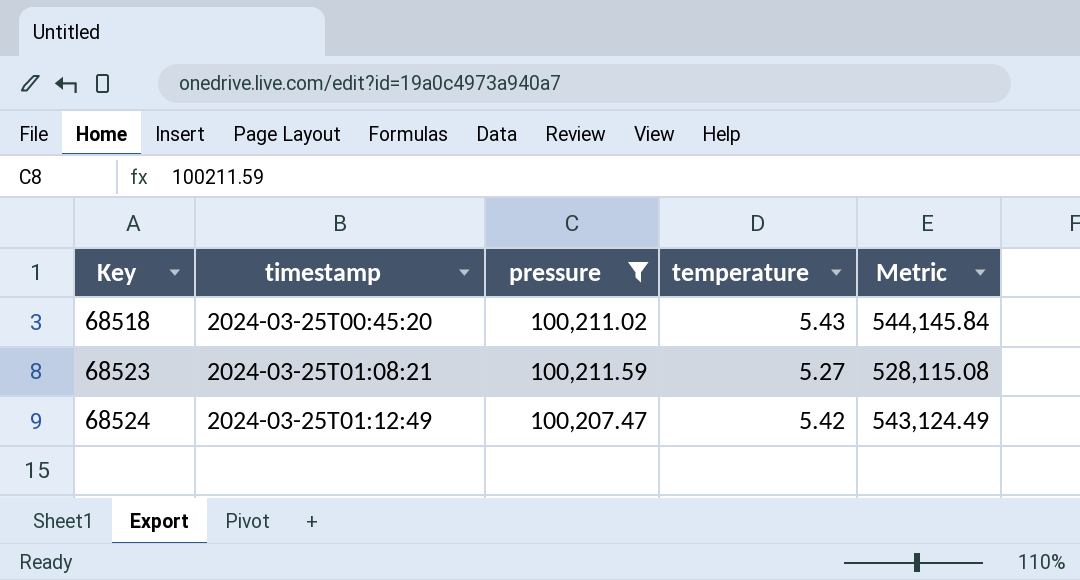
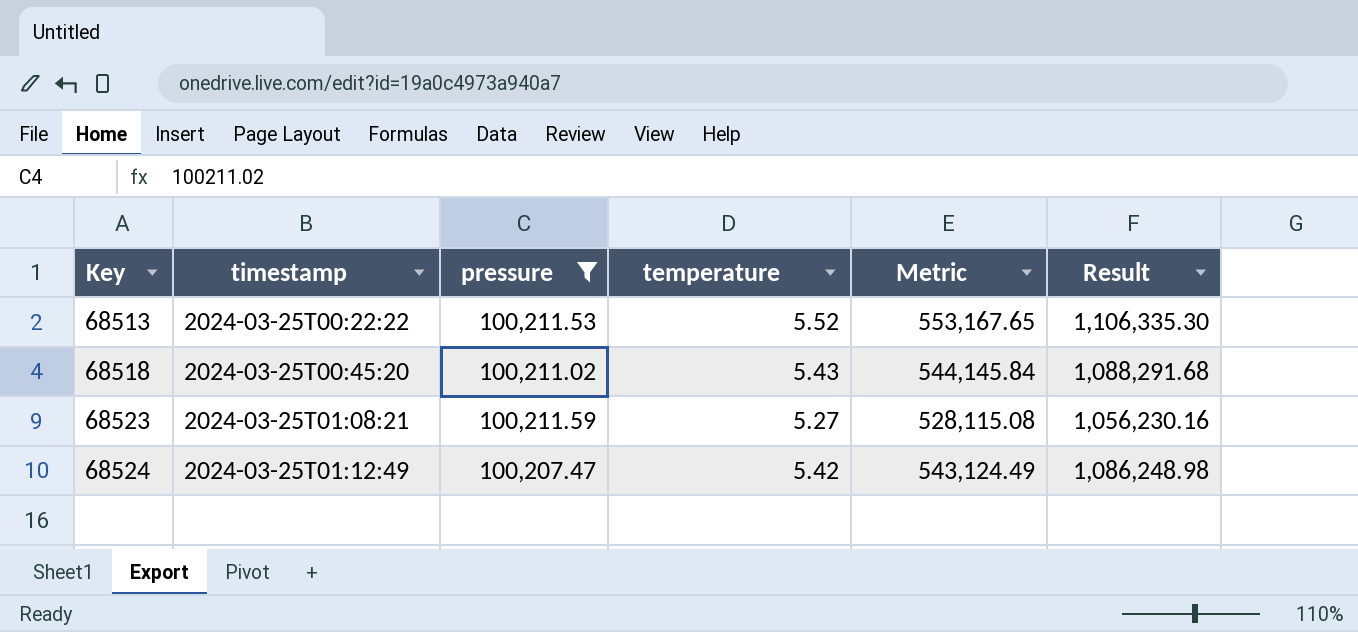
column Result | formula: none -> [Metric] * 2
row 68513: none -> 2024-03-25T00:22:22 | 100,211.53 | 5.52 | 553,167.65 | 1,106,335.30

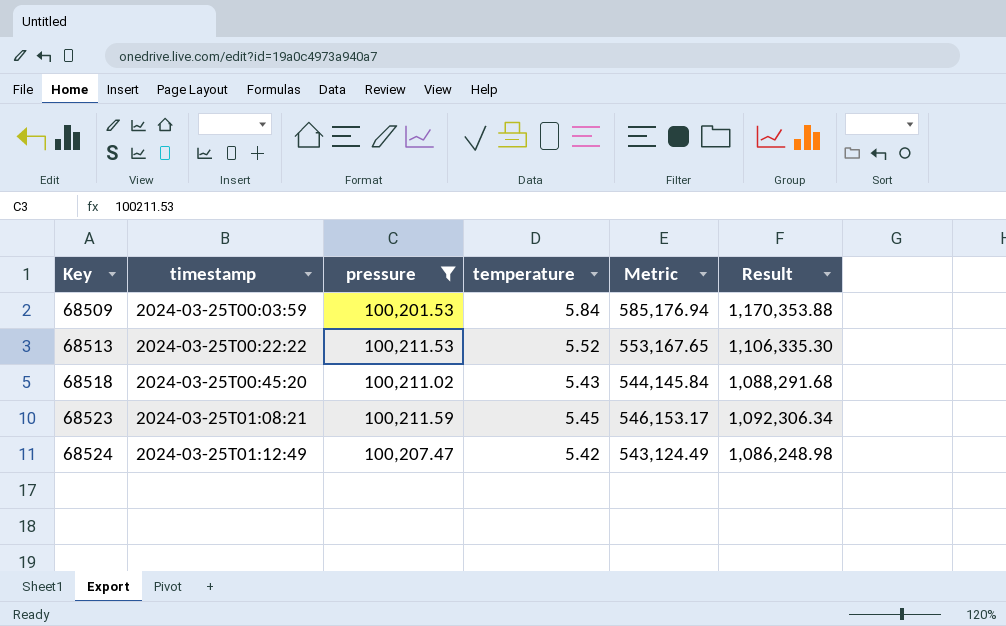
row 68509: none -> 2024-03-25T00:03:59 | 100,201.53 | 5.84 | 585,176.94 | 1,170,353.88
68523 | temperature: 5.27 -> 5.45
68523 | Metric: 528,115.08 -> 546,153.17
68523 | Result: 1,056,230.16 -> 1,092,306.34

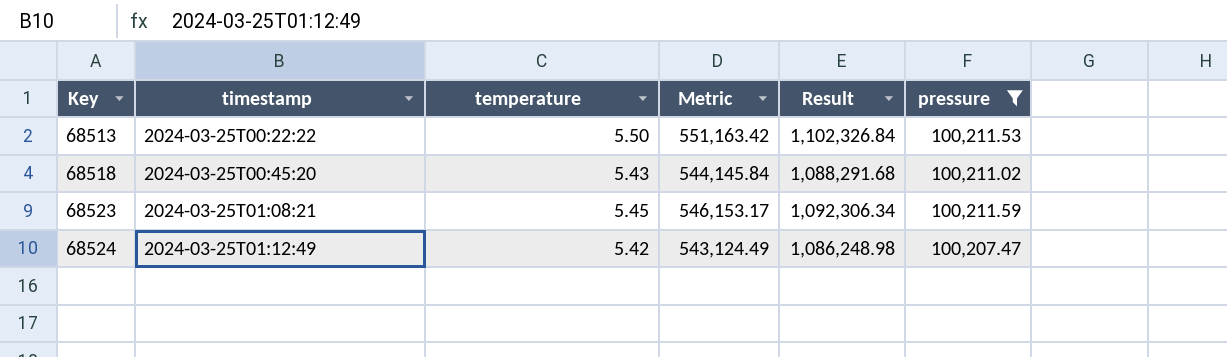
column pressure | position: 3 -> 6
row 68509: 2024-03-25T00:03:59 | 100,201.53 | 5.84 | 585,176.94 | 1,170,353.88 -> none
68513 | temperature: 5.52 -> 5.50
68513 | Metric: 553,167.65 -> 551,163.42
68513 | Result: 1,106,335.30 -> 1,102,326.84

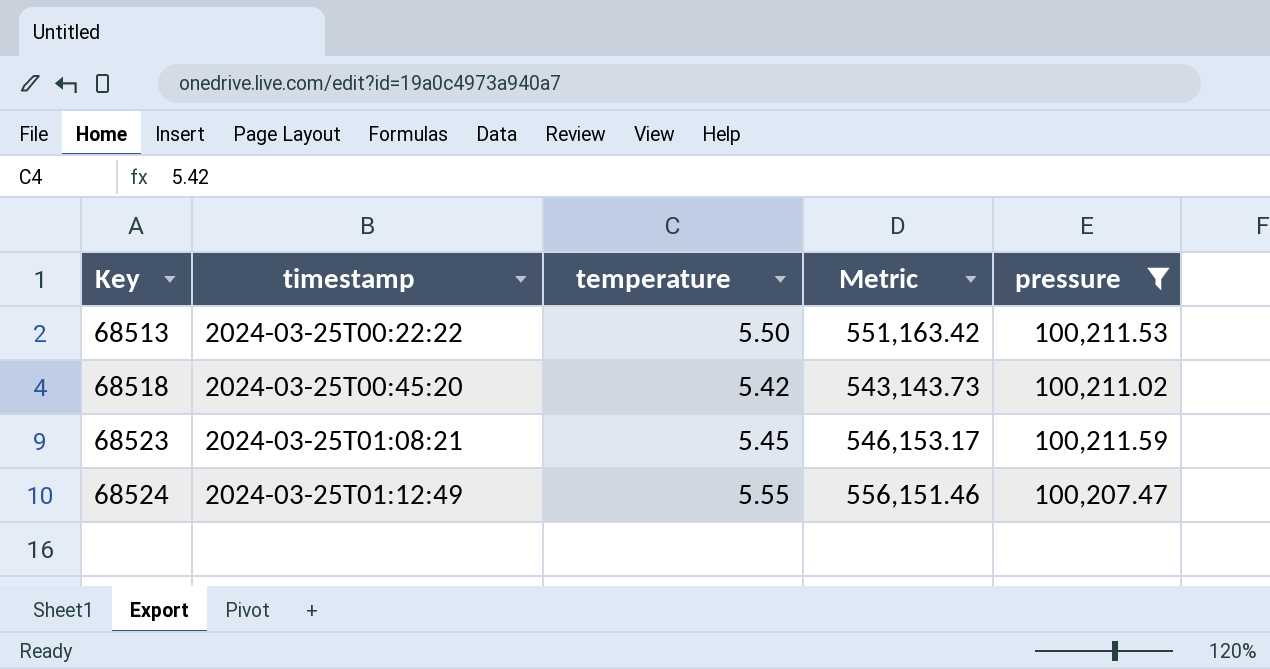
column Result | formula: [Metric] * 2 -> none
68518 | temperature: 5.43 -> 5.42
68518 | Metric: 544,145.84 -> 543,143.73
68524 | temperature: 5.42 -> 5.55
68524 | Metric: 543,124.49 -> 556,151.46

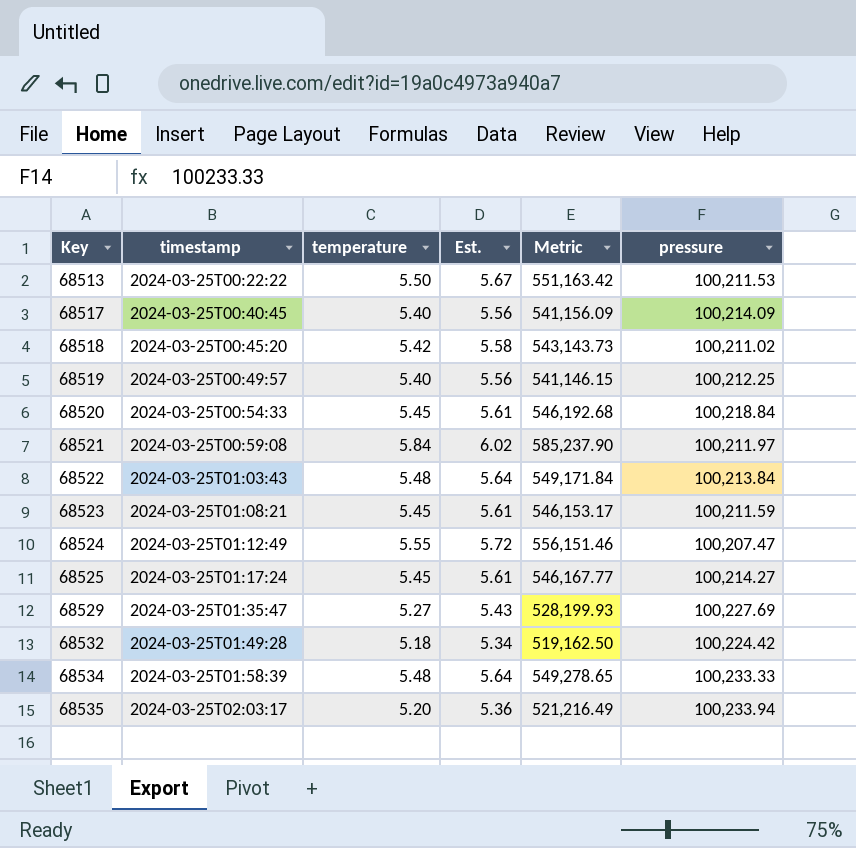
filter: pressure <= 100,211.59 -> none
column Est. | formula: none -> [temperature] * 1.03

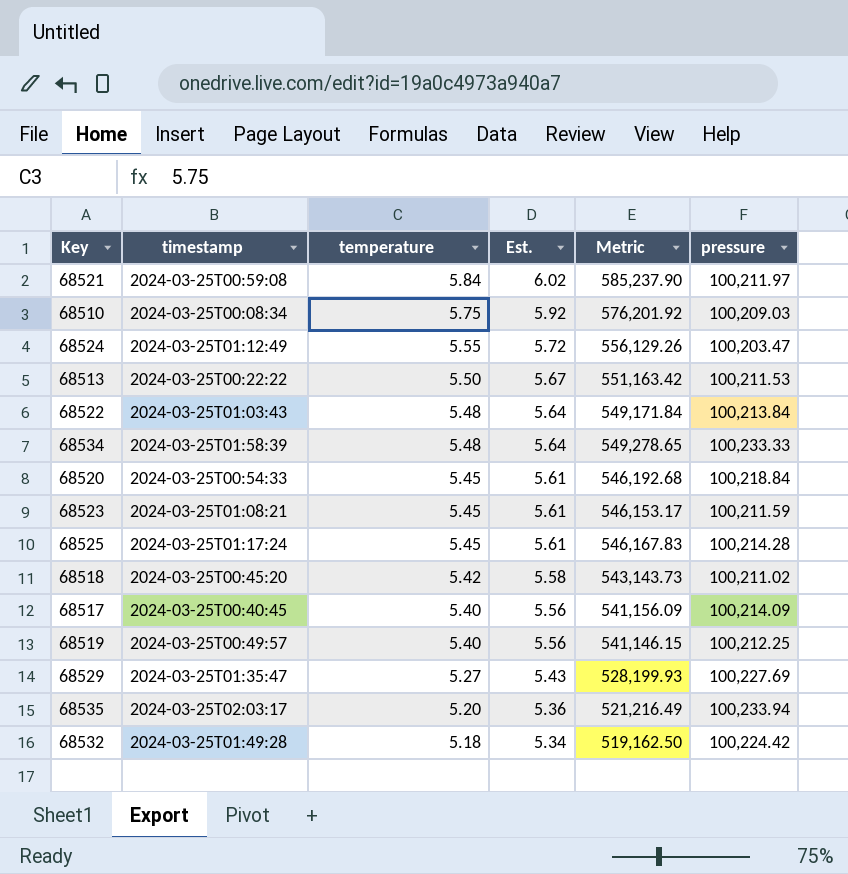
row order: Key ascending -> temperature descending
row 68510: none -> 2024-03-25T00:08:34 | 5.75 | 5.92 | 576,201.92 | 100,209.03
68524 | Metric: 556,151.46 -> 556,129.26
68524 | pressure: 100,207.47 -> 100,203.47
68525 | Metric: 546,167.77 -> 546,167.83
68525 | pressure: 100,214.27 -> 100,214.28

